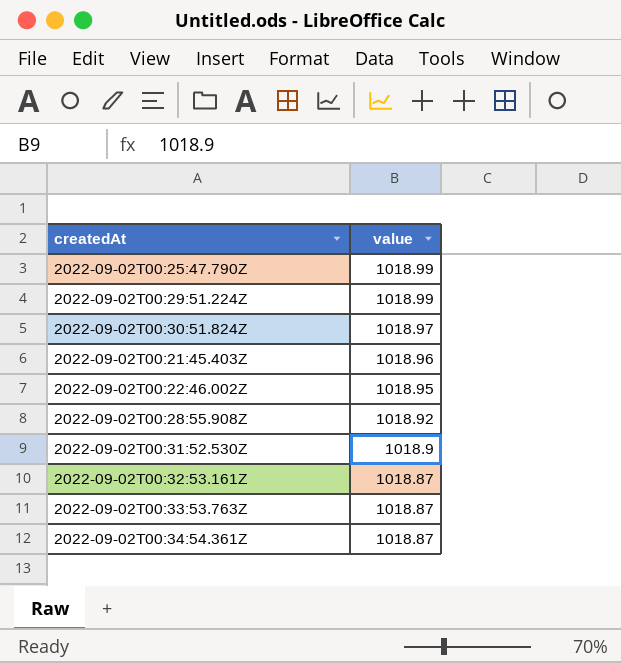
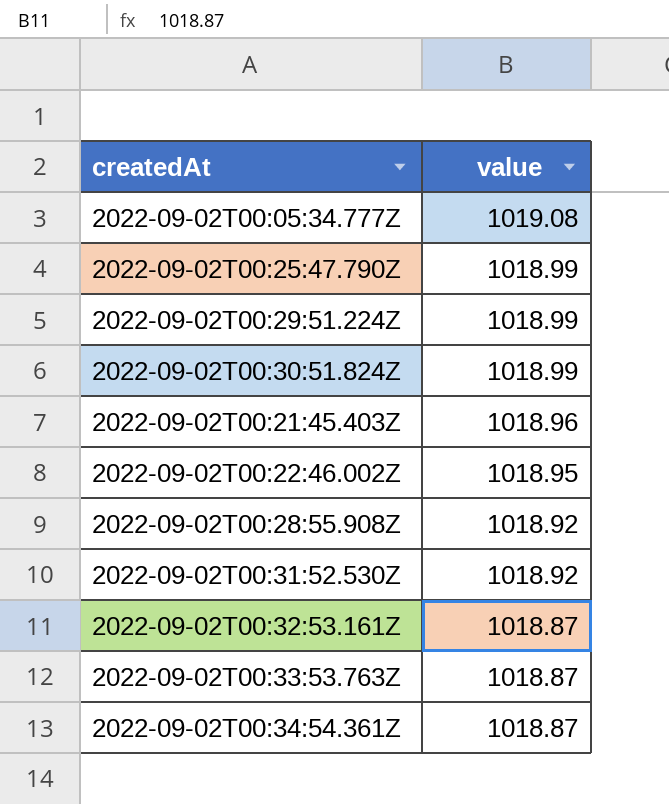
row 2022-09-02T00:05:34.777Z: none -> 1019.08
2022-09-02T00:30:51.824Z | value: 1018.97 -> 1018.99
2022-09-02T00:31:52.530Z | value: 1018.9 -> 1018.92

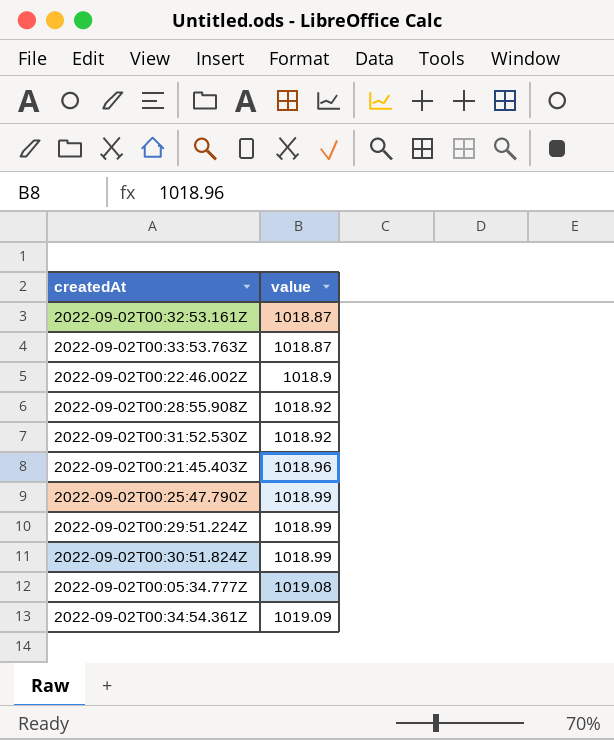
row order: value descending -> value ascending
2022-09-02T00:22:46.002Z | value: 1018.95 -> 1018.9
2022-09-02T00:34:54.361Z | value: 1018.87 -> 1019.09

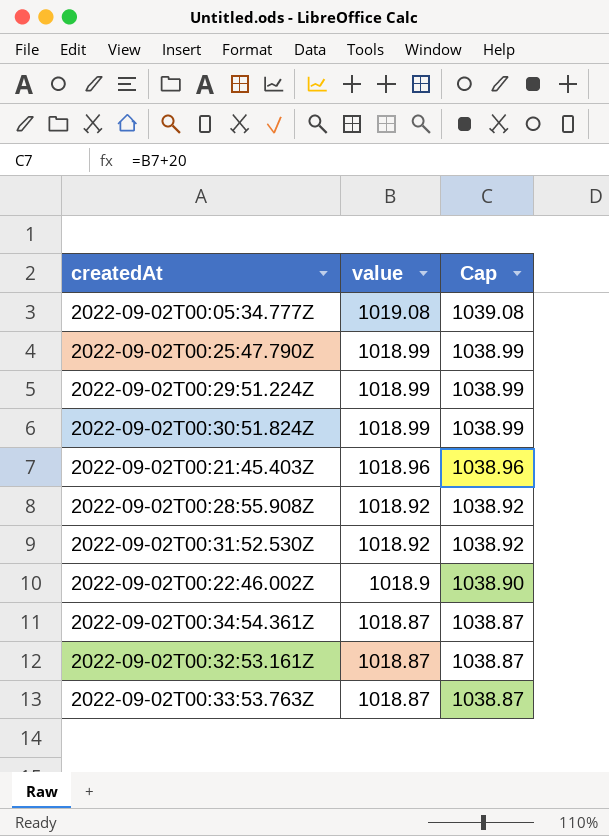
row order: value ascending -> value descending
column Cap | formula: none -> [value] + 20
2022-09-02T00:34:54.361Z | value: 1019.09 -> 1018.87

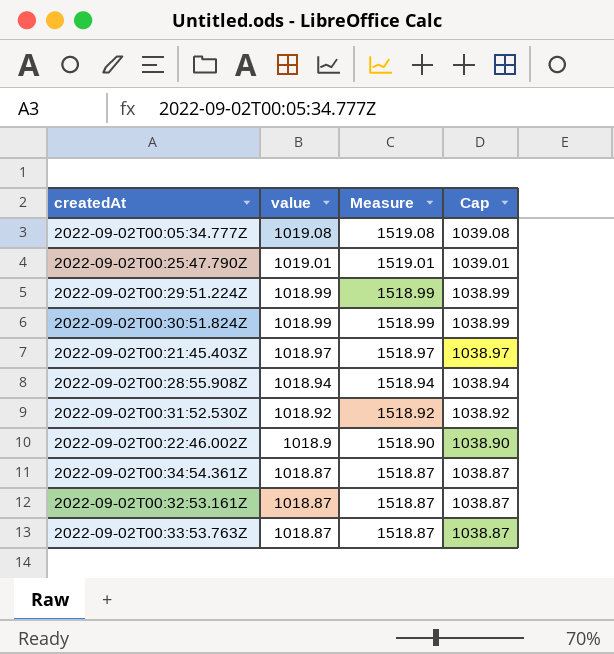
column Measure | formula: none -> [value] + 500
2022-09-02T00:25:47.790Z | value: 1018.99 -> 1019.01
2022-09-02T00:25:47.790Z | Cap: 1038.99 -> 1039.01
2022-09-02T00:21:45.403Z | value: 1018.96 -> 1018.97
2022-09-02T00:21:45.403Z | Cap: 1038.96 -> 1038.97
2022-09-02T00:28:55.908Z | value: 1018.92 -> 1018.94
2022-09-02T00:28:55.908Z | Cap: 1038.92 -> 1038.94

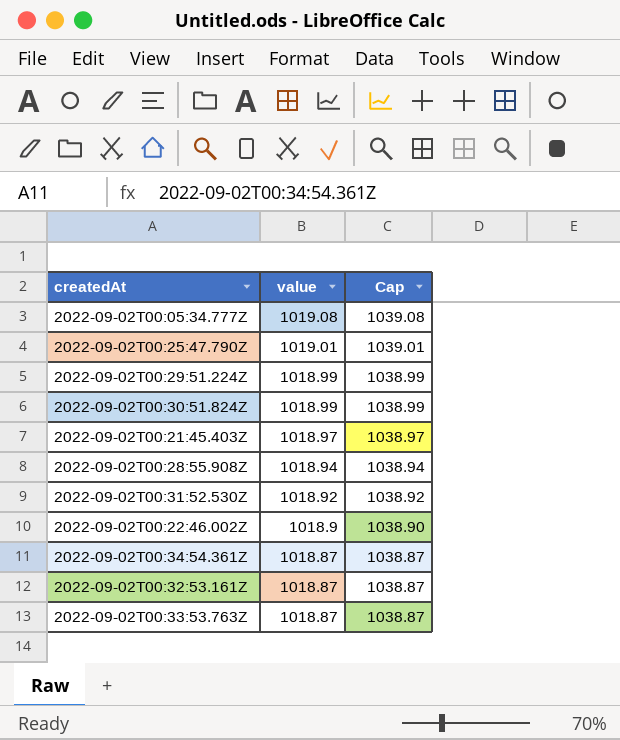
column Measure | formula: [value] + 500 -> none

